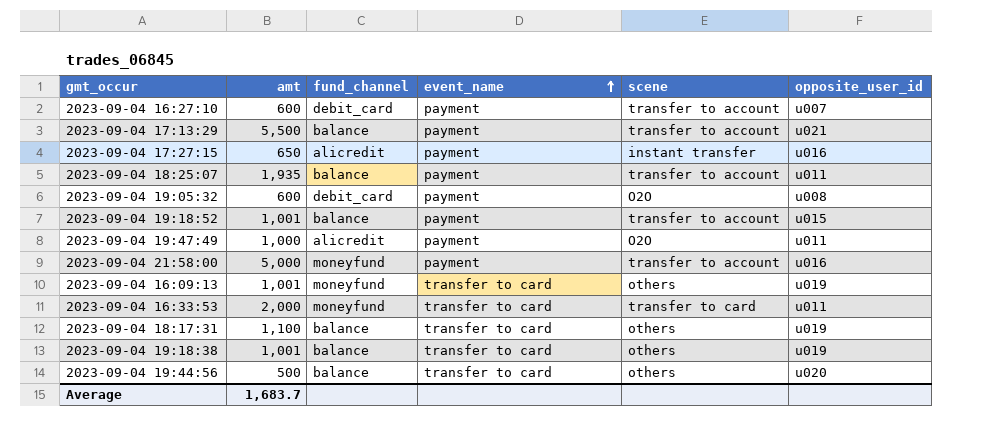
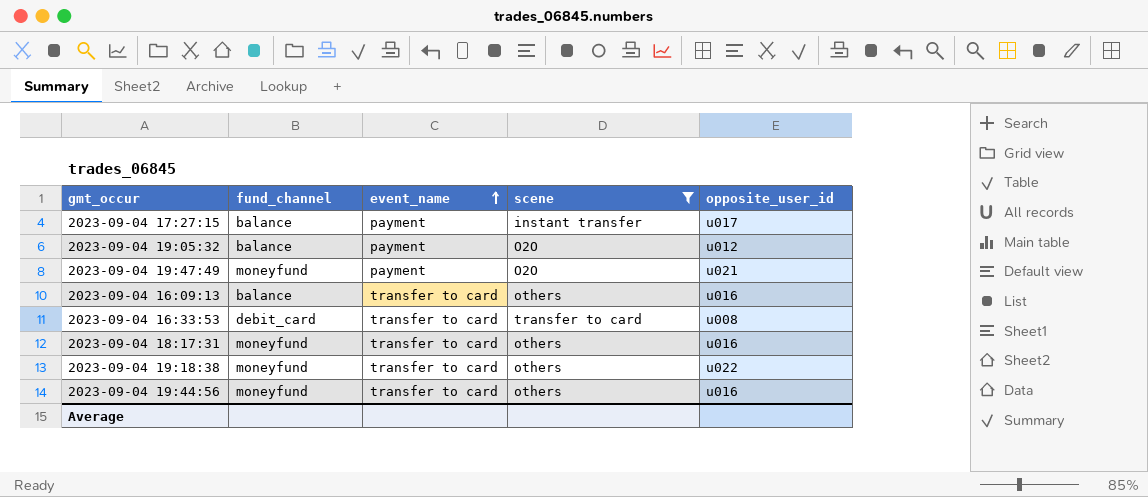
filter: none -> scene != transfer to account
column amt | position: 2 -> none
2023-09-04 17:27:15 | fund_channel: alicredit -> balance
2023-09-04 17:27:15 | opposite_user_id: u016 -> u017
2023-09-04 19:05:32 | fund_channel: debit_card -> balance
2023-09-04 19:05:32 | opposite_user_id: u008 -> u012
2023-09-04 19:47:49 | fund_channel: alicredit -> moneyfund
2023-09-04 19:47:49 | opposite_user_id: u011 -> u021
2023-09-04 16:09:13 | fund_channel: moneyfund -> balance
2023-09-04 16:09:13 | opposite_user_id: u019 -> u016
2023-09-04 16:33:53 | fund_channel: moneyfund -> debit_card
2023-09-04 16:33:53 | opposite_user_id: u011 -> u008
2023-09-04 18:17:31 | fund_channel: balance -> moneyfund
2023-09-04 18:17:31 | opposite_user_id: u019 -> u016
2023-09-04 19:18:38 | fund_channel: balance -> moneyfund
2023-09-04 19:18:38 | opposite_user_id: u019 -> u022
2023-09-04 19:44:56 | fund_channel: balance -> moneyfund
2023-09-04 19:44:56 | opposite_user_id: u020 -> u016

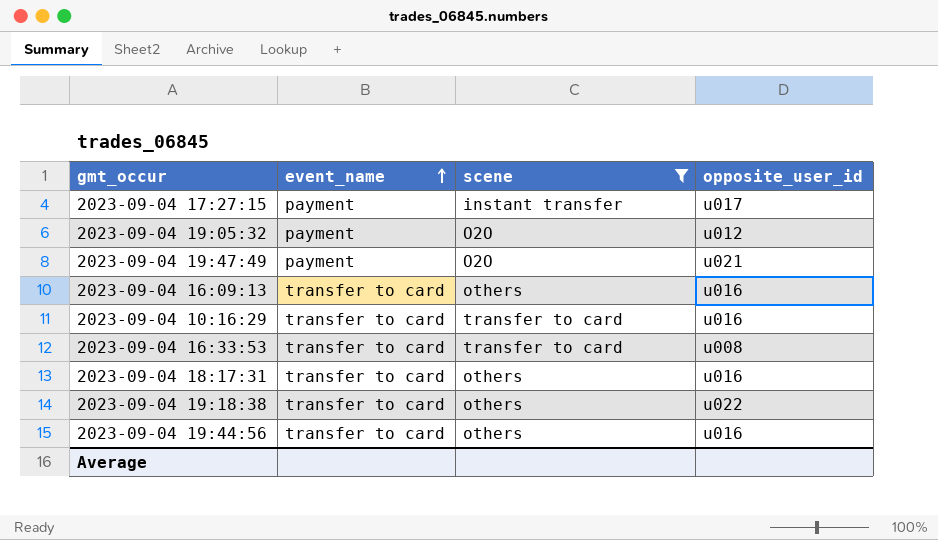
column fund_channel | position: 2 -> none
row 2023-09-04 10:16:29: none -> transfer to card | transfer to card | u016

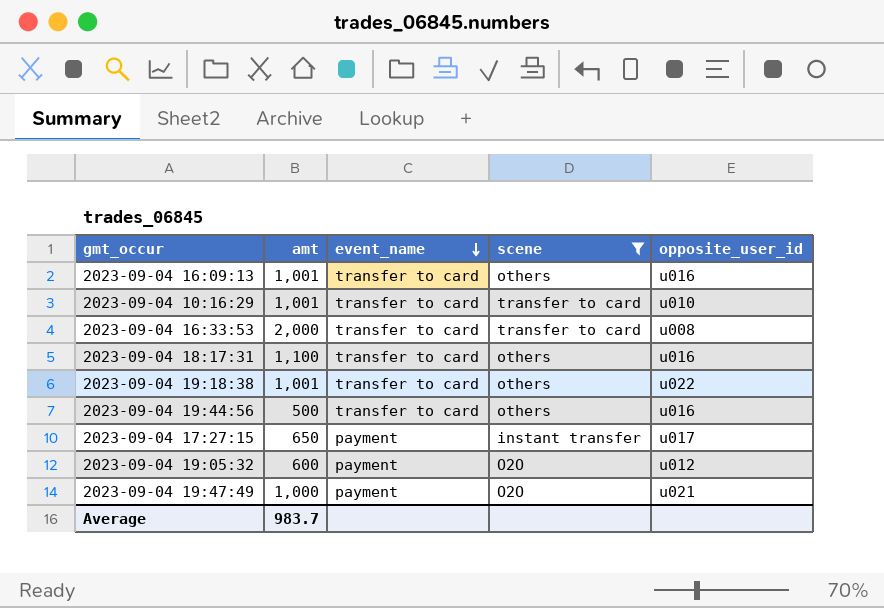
row order: event_name ascending -> event_name descending
column amt | position: none -> 2
2023-09-04 10:16:29 | opposite_user_id: u016 -> u010

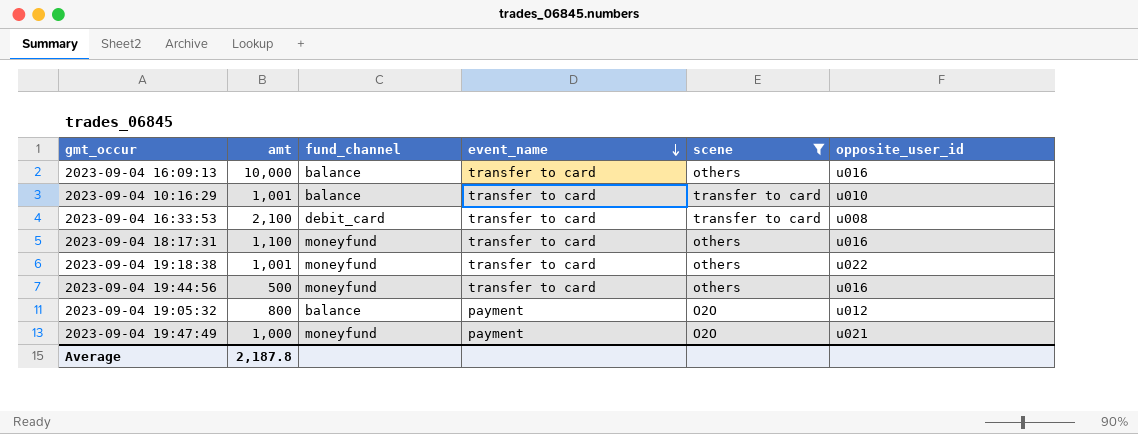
column fund_channel | position: none -> 3
row 2023-09-04 17:27:15: 650 | payment | instant transfer | u017 -> none
2023-09-04 16:09:13 | amt: 1,001 -> 10,000
2023-09-04 16:33:53 | amt: 2,000 -> 2,100
2023-09-04 19:05:32 | amt: 600 -> 800
Average | amt: 983.7 -> 2,187.8

